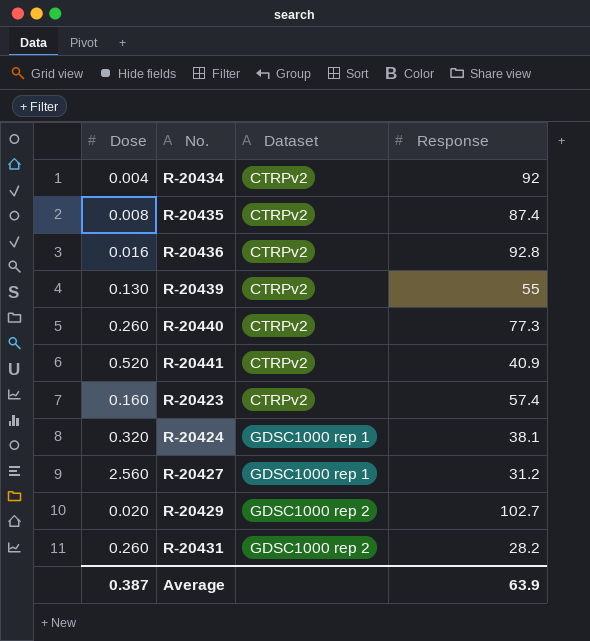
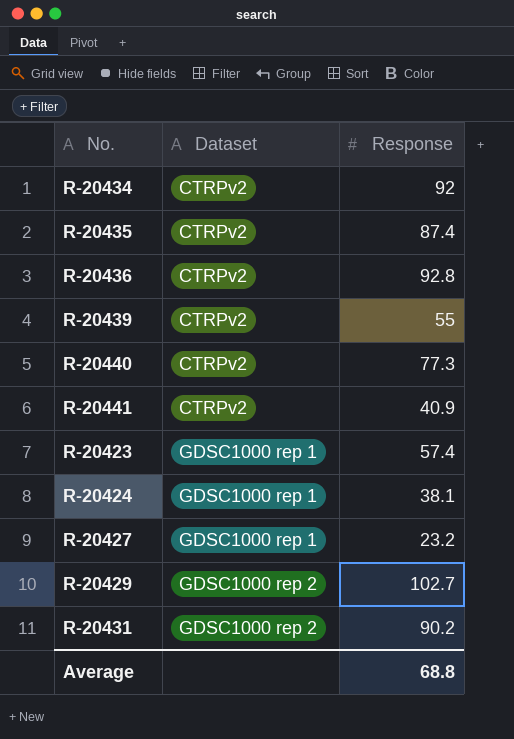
column Dose | position: 1 -> none
R-20423 | Dataset: CTRPv2 -> GDSC1000 rep 1
R-20427 | Response: 31.2 -> 23.2
R-20431 | Response: 28.2 -> 90.2
Average | Response: 63.9 -> 68.8

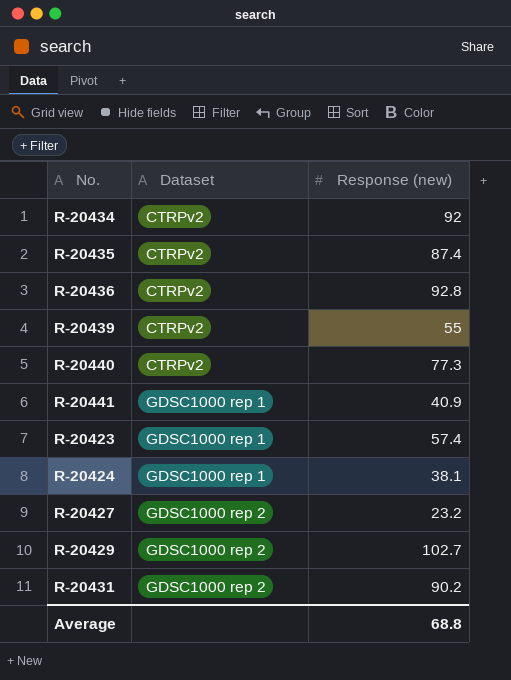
column name: Response -> Response (new)
R-20441 | Dataset: CTRPv2 -> GDSC1000 rep 1
R-20427 | Dataset: GDSC1000 rep 1 -> GDSC1000 rep 2

